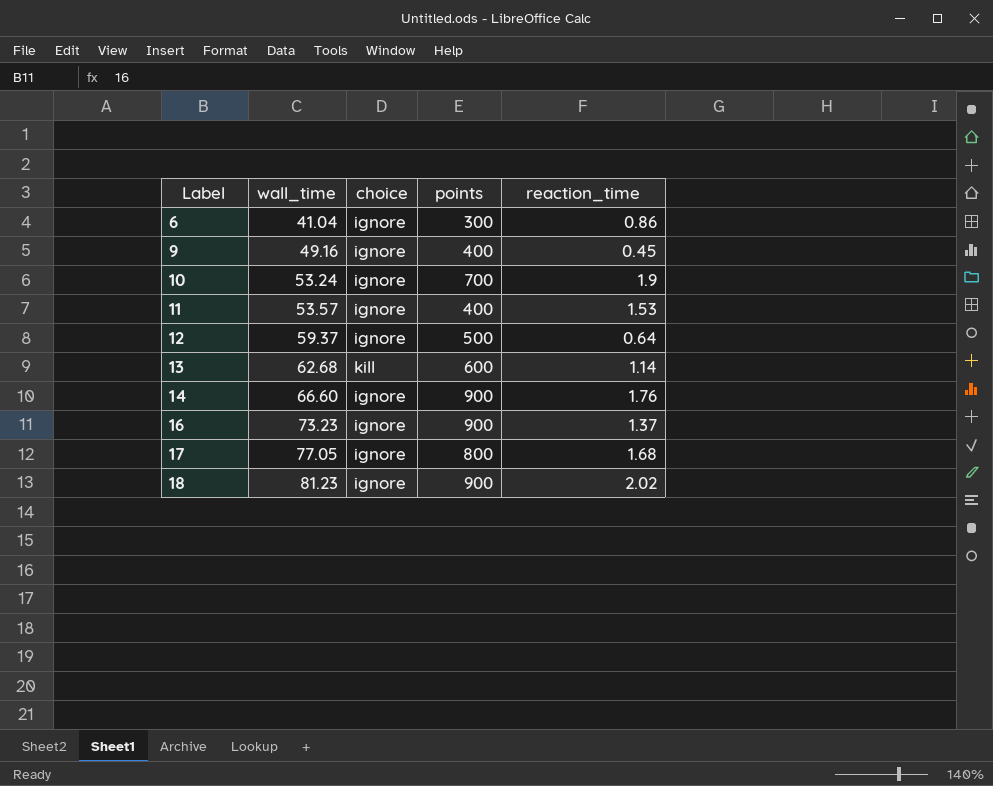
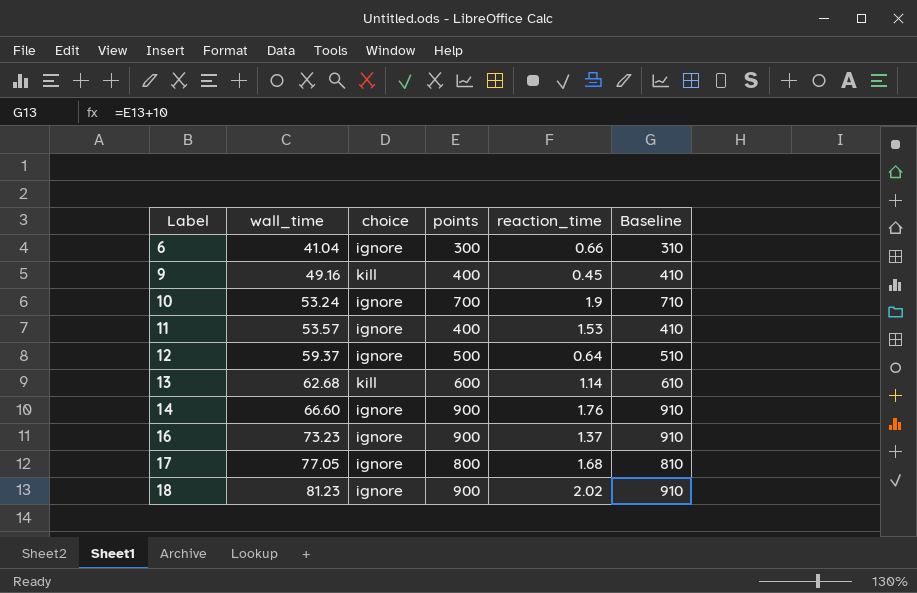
column Baseline | formula: none -> [points] + 10
6 | reaction_time: 0.86 -> 0.66
9 | choice: ignore -> kill

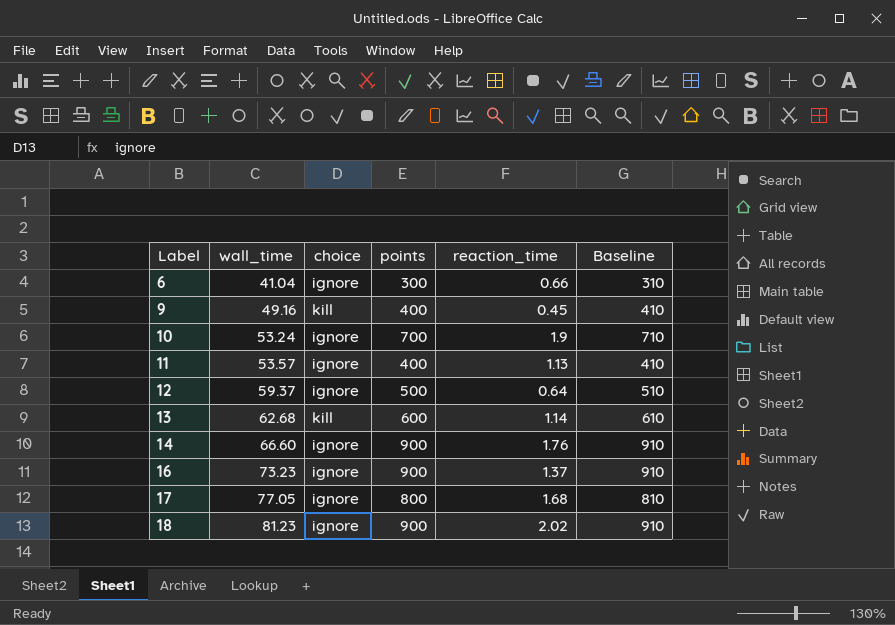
11 | reaction_time: 1.53 -> 1.13

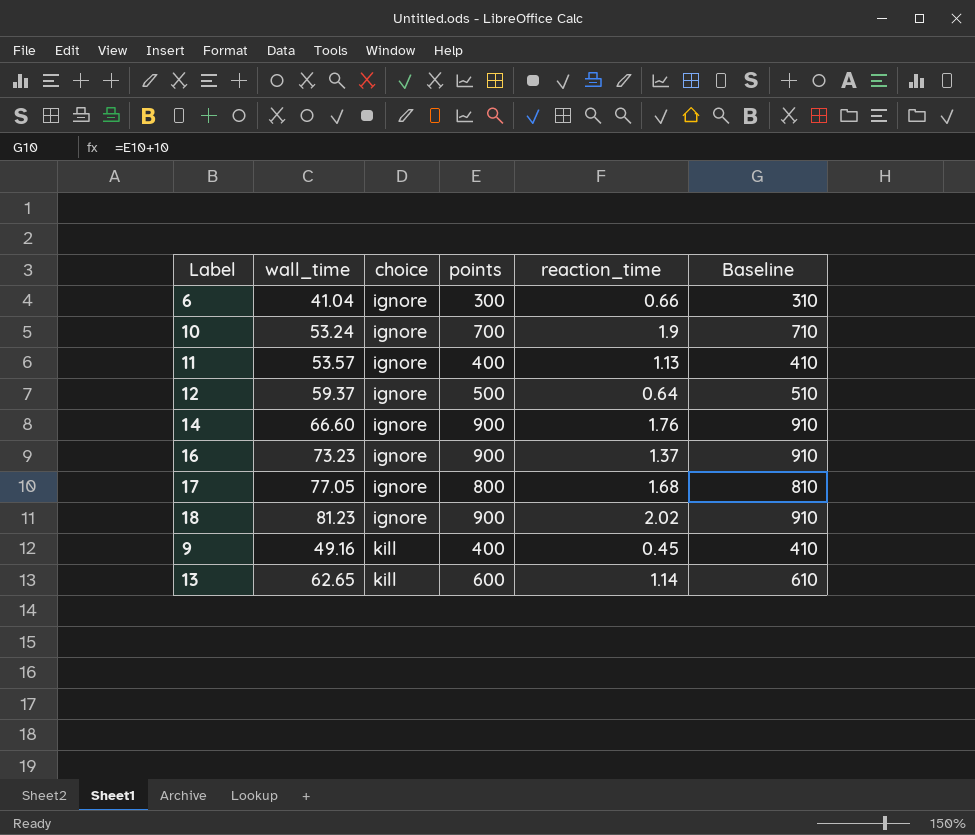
row order: Label ascending -> choice ascending
13 | wall_time: 62.68 -> 62.65

